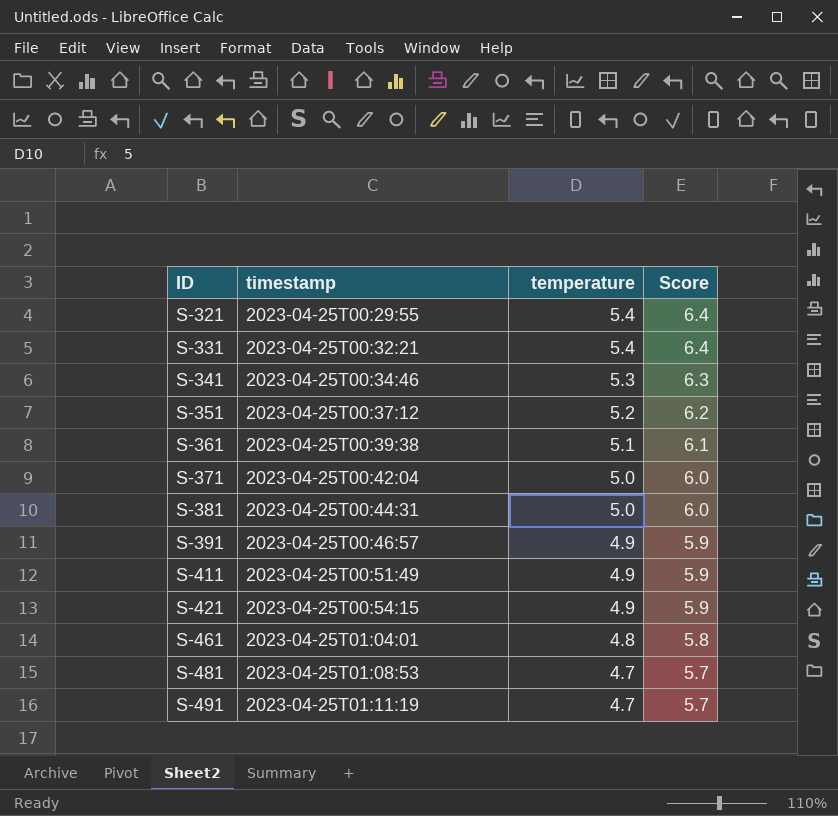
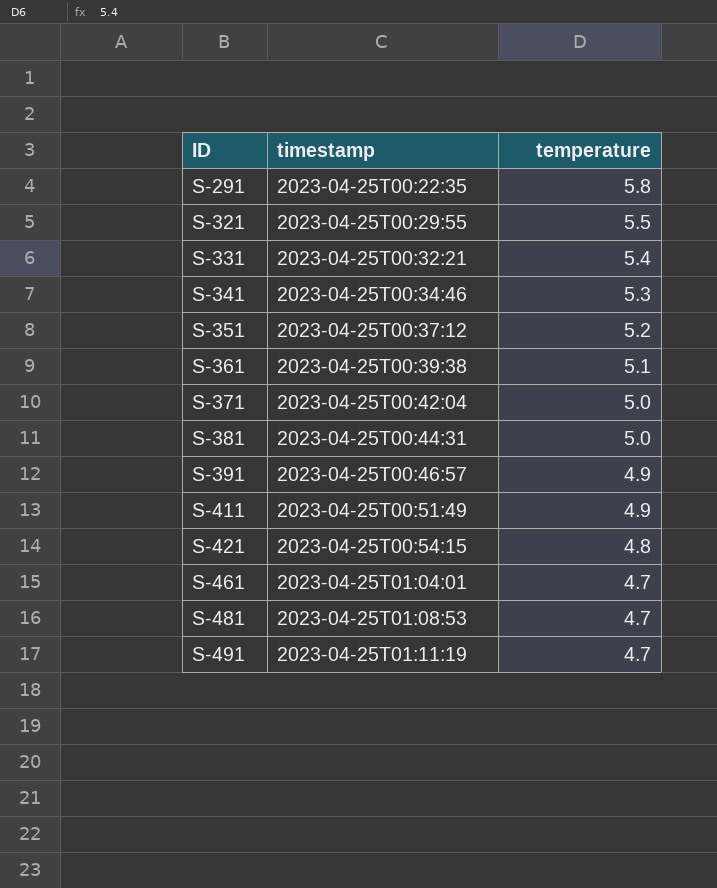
column Score | formula: [temperature] + 1 -> none
row S-291: none -> 2023-04-25T00:22:35 | 5.8
S-321 | temperature: 5.4 -> 5.5
S-421 | temperature: 4.9 -> 4.8
S-461 | temperature: 4.8 -> 4.7

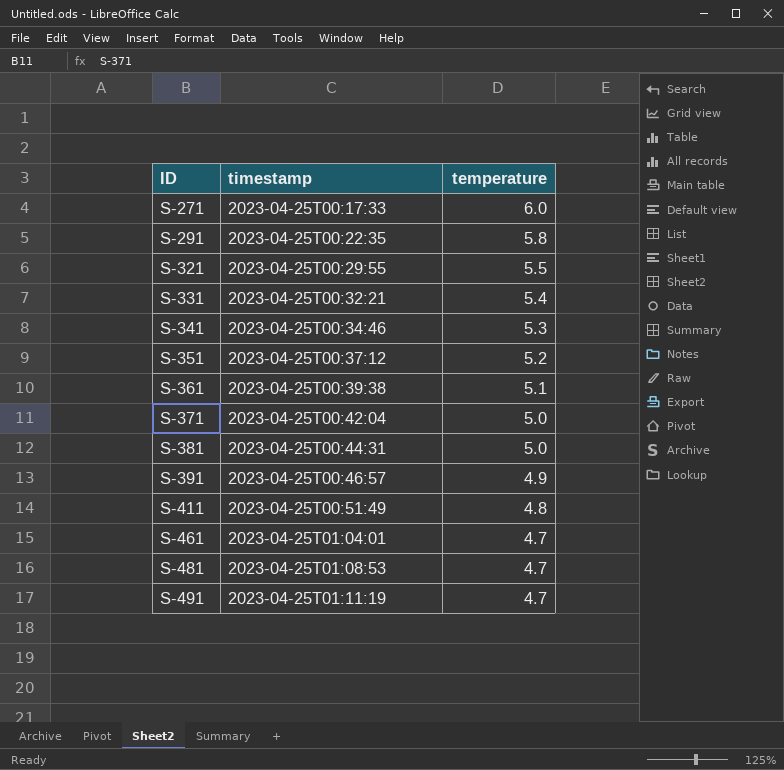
row S-421: 2023-04-25T00:54:15 | 4.8 -> none
row S-271: none -> 2023-04-25T00:17:33 | 6.0
S-411 | temperature: 4.9 -> 4.8

